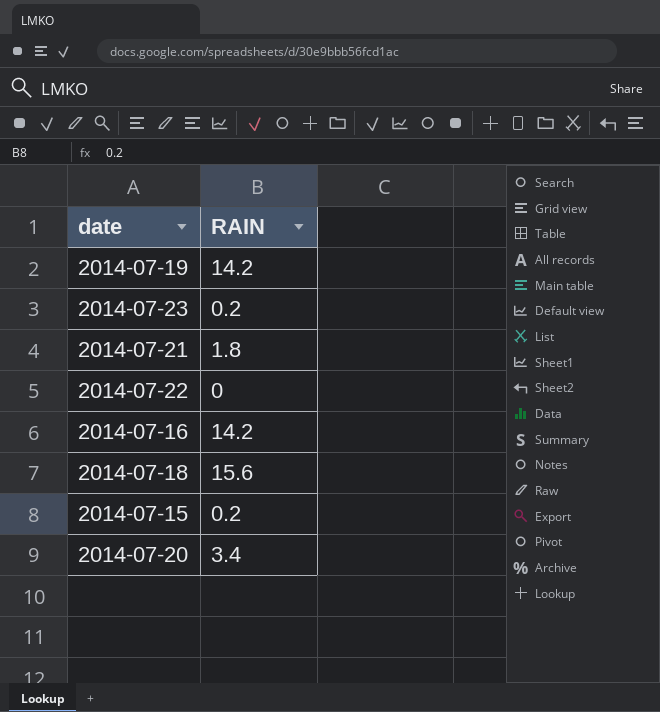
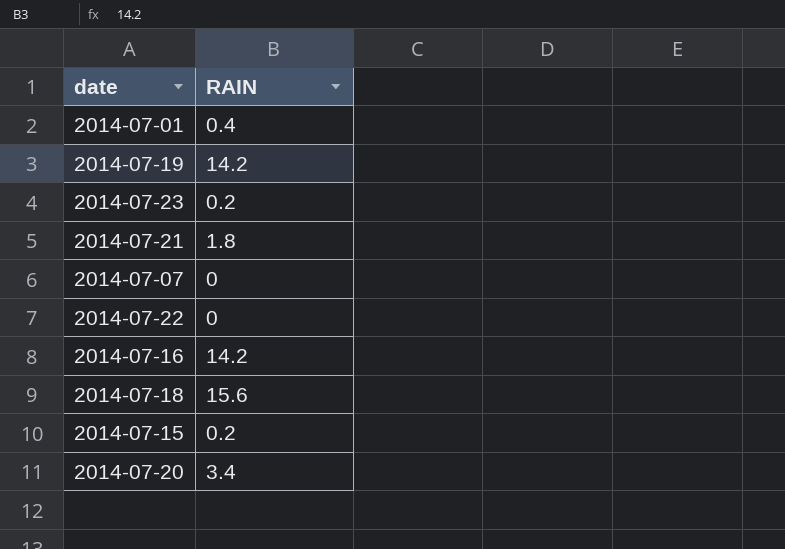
row 2014-07-01: none -> 0.4
row 2014-07-07: none -> 0

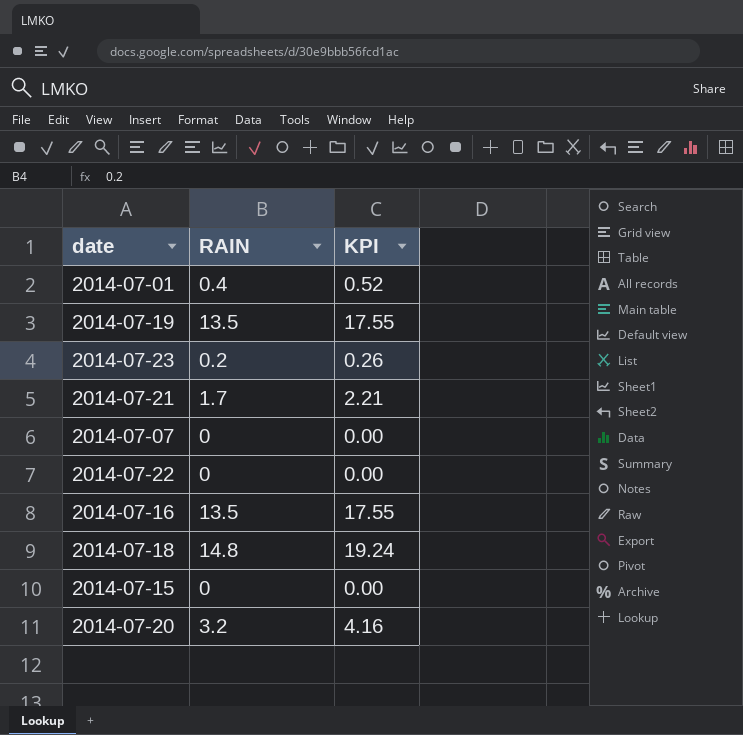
column KPI | formula: none -> [RAIN] * 1.3
2014-07-19 | RAIN: 14.2 -> 13.5
2014-07-21 | RAIN: 1.8 -> 1.7
2014-07-16 | RAIN: 14.2 -> 13.5
2014-07-18 | RAIN: 15.6 -> 14.8
2014-07-15 | RAIN: 0.2 -> 0
2014-07-20 | RAIN: 3.4 -> 3.2

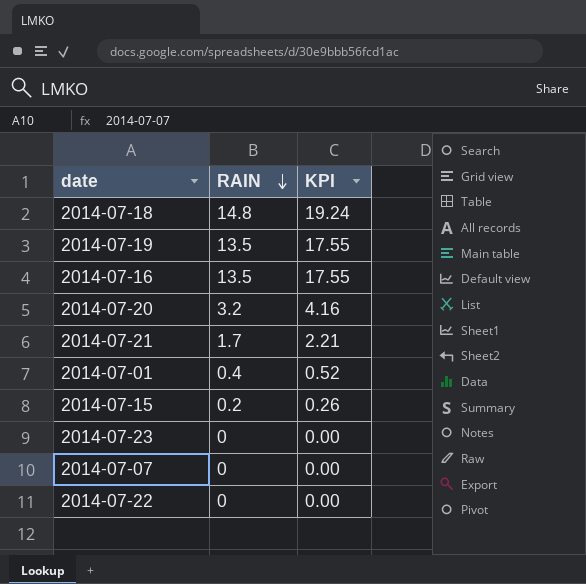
row order: none -> RAIN descending
2014-07-15 | RAIN: 0 -> 0.2
2014-07-15 | KPI: 0.00 -> 0.26
2014-07-23 | RAIN: 0.2 -> 0
2014-07-23 | KPI: 0.26 -> 0.00

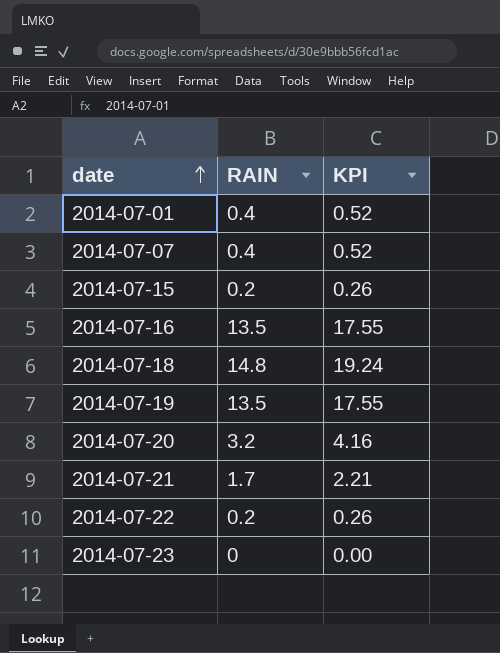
row order: RAIN descending -> date ascending
2014-07-07 | RAIN: 0 -> 0.4
2014-07-07 | KPI: 0.00 -> 0.52
2014-07-22 | RAIN: 0 -> 0.2
2014-07-22 | KPI: 0.00 -> 0.26

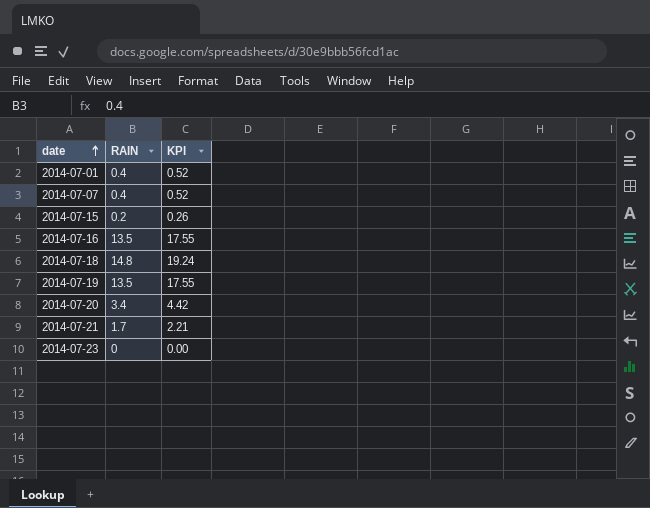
row 2014-07-22: 0.2 | 0.26 -> none
2014-07-20 | RAIN: 3.2 -> 3.4
2014-07-20 | KPI: 4.16 -> 4.42

